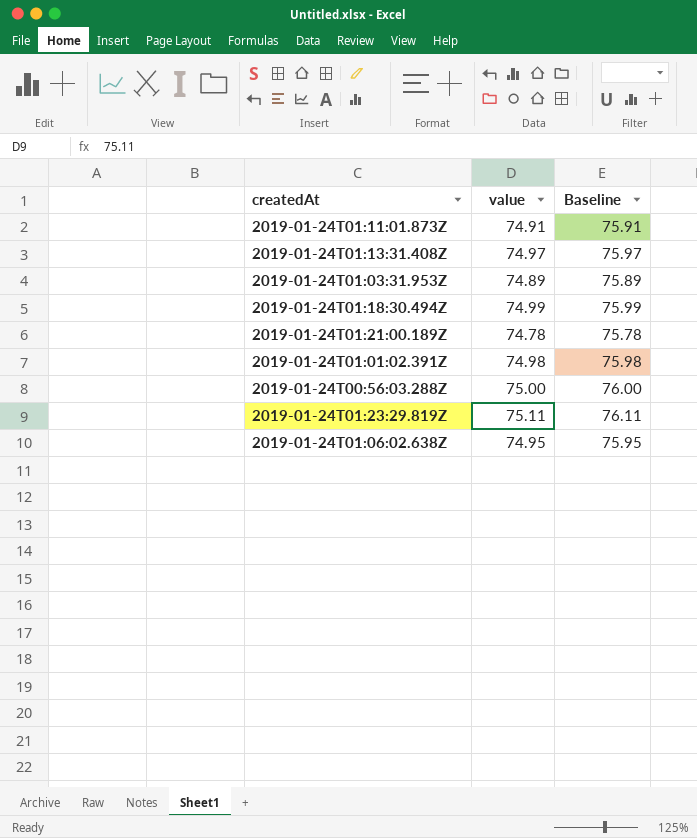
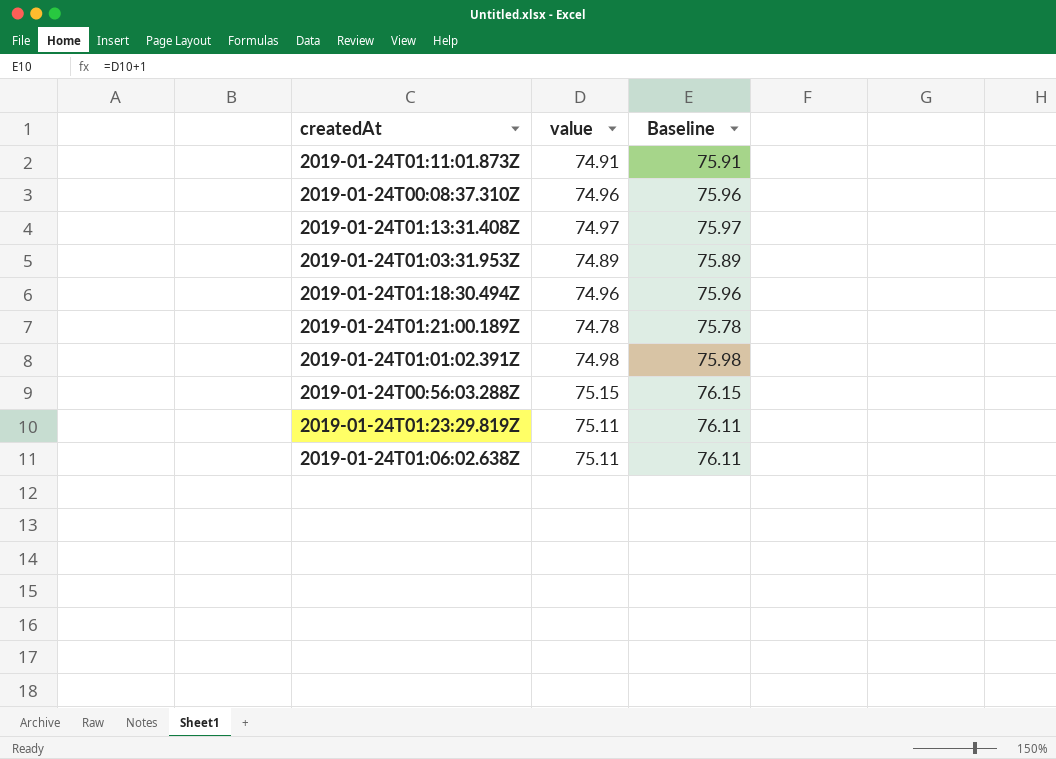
row 2019-01-24T00:08:37.310Z: none -> 74.96 | 75.96
2019-01-24T01:18:30.494Z | value: 74.99 -> 74.96
2019-01-24T01:18:30.494Z | Baseline: 75.99 -> 75.96
2019-01-24T00:56:03.288Z | value: 75.00 -> 75.15
2019-01-24T00:56:03.288Z | Baseline: 76.00 -> 76.15
2019-01-24T01:06:02.638Z | value: 74.95 -> 75.11
2019-01-24T01:06:02.638Z | Baseline: 75.95 -> 76.11

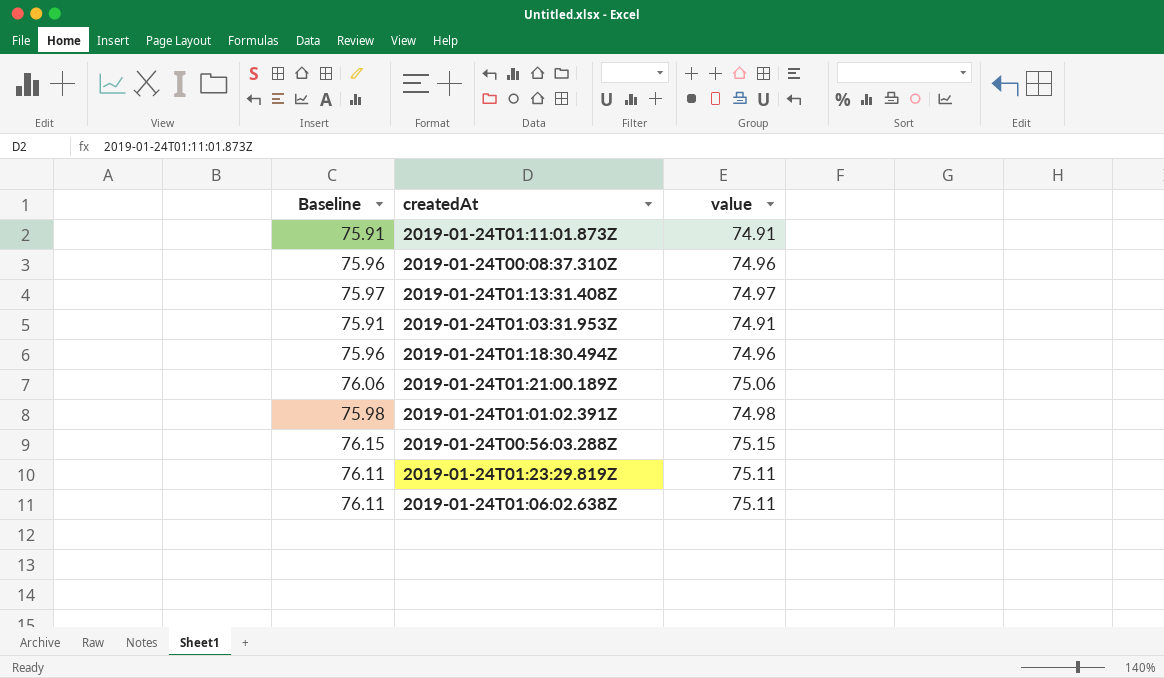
column Baseline | position: 3 -> 1
2019-01-24T01:03:31.953Z | Baseline: 75.89 -> 75.91
2019-01-24T01:03:31.953Z | value: 74.89 -> 74.91
2019-01-24T01:21:00.189Z | Baseline: 75.78 -> 76.06
2019-01-24T01:21:00.189Z | value: 74.78 -> 75.06

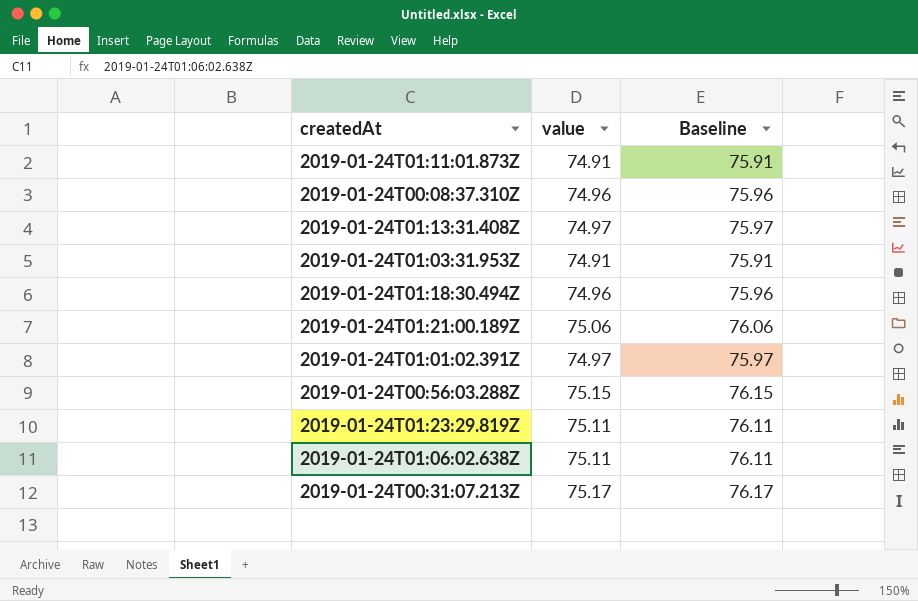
column Baseline | position: 1 -> 3
2019-01-24T01:01:02.391Z | value: 74.98 -> 74.97
2019-01-24T01:01:02.391Z | Baseline: 75.98 -> 75.97
row 2019-01-24T00:31:07.213Z: none -> 75.17 | 76.17

